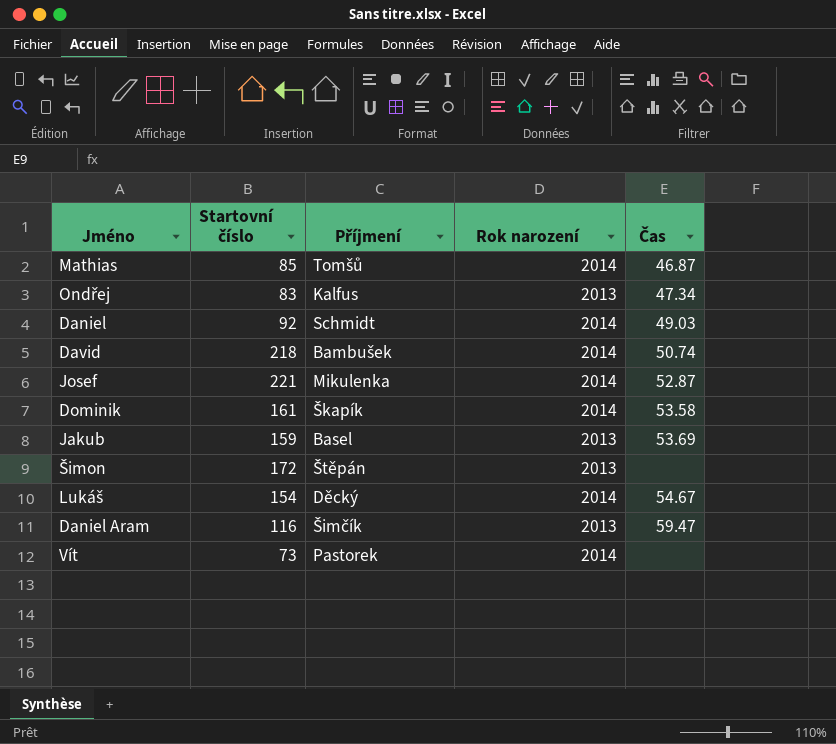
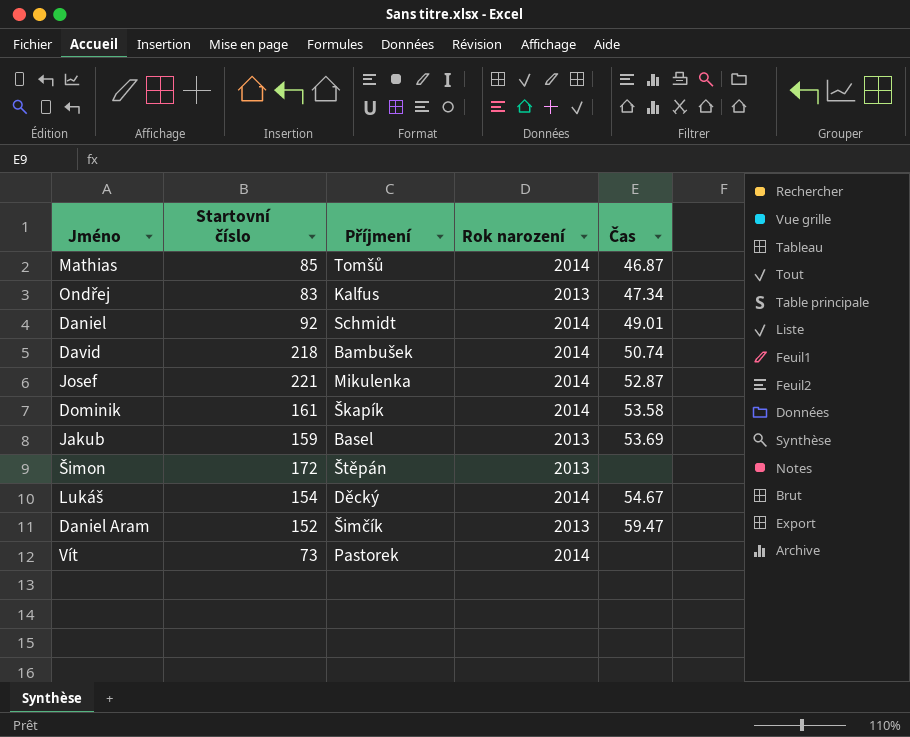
Daniel | Čas: 49.03 -> 49.01
Daniel Aram | Startovní číslo: 116 -> 152

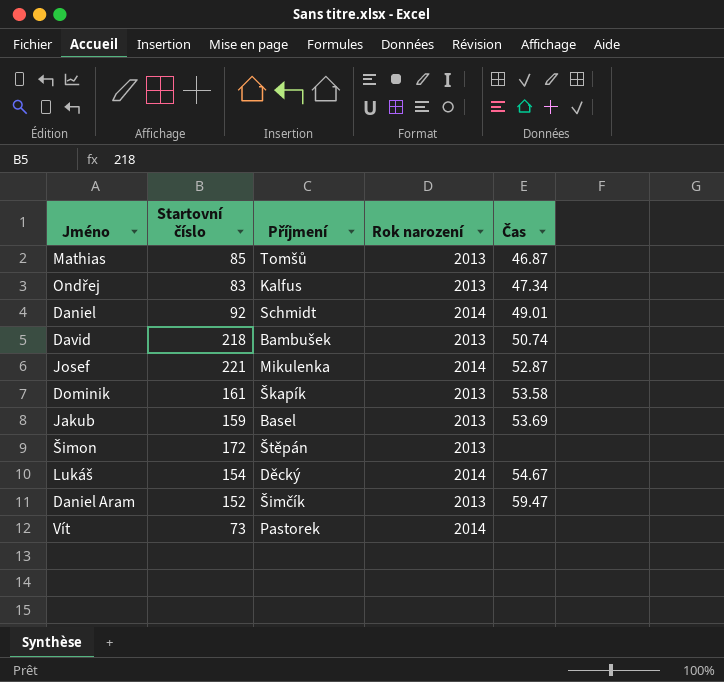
Mathias | Rok narození: 2014 -> 2013
David | Rok narození: 2014 -> 2013
Dominik | Rok narození: 2014 -> 2013

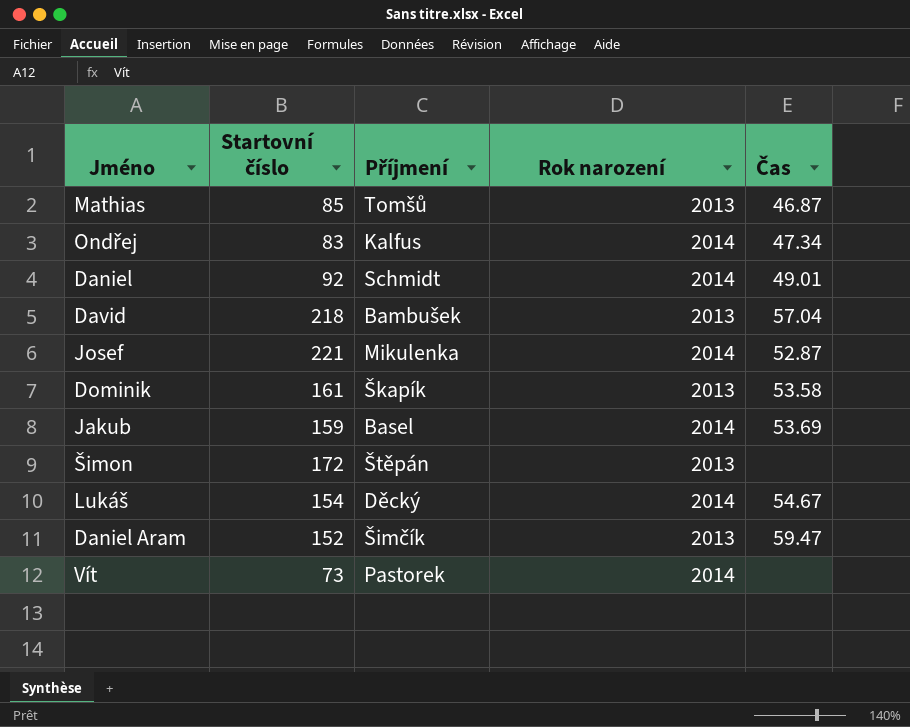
Ondřej | Rok narození: 2013 -> 2014
David | Čas: 50.74 -> 57.04
Jakub | Rok narození: 2013 -> 2014

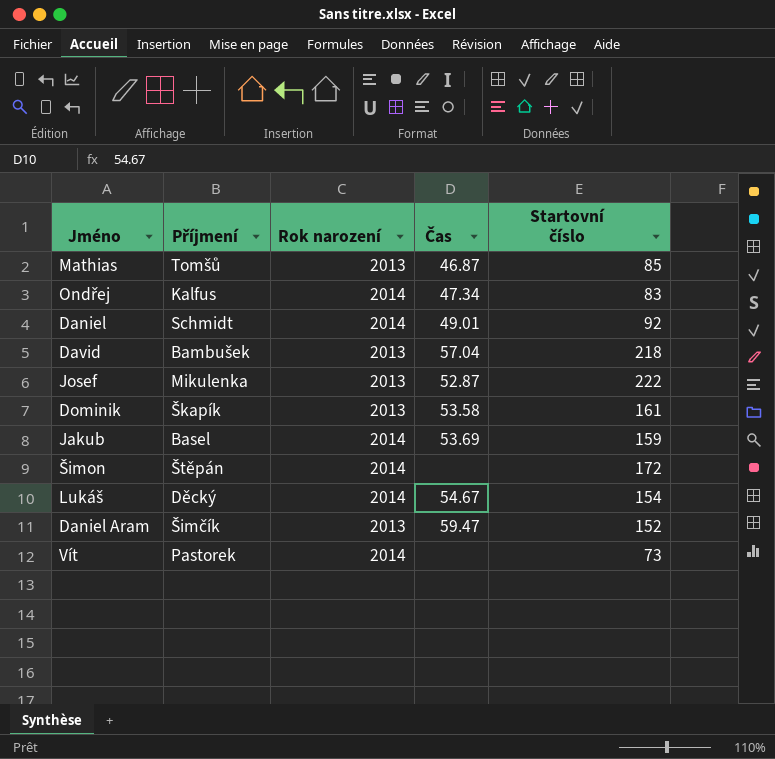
column Startovní číslo | position: 2 -> 5
Josef | Rok narození: 2014 -> 2013
Josef | Startovní číslo: 221 -> 222
Šimon | Rok narození: 2013 -> 2014

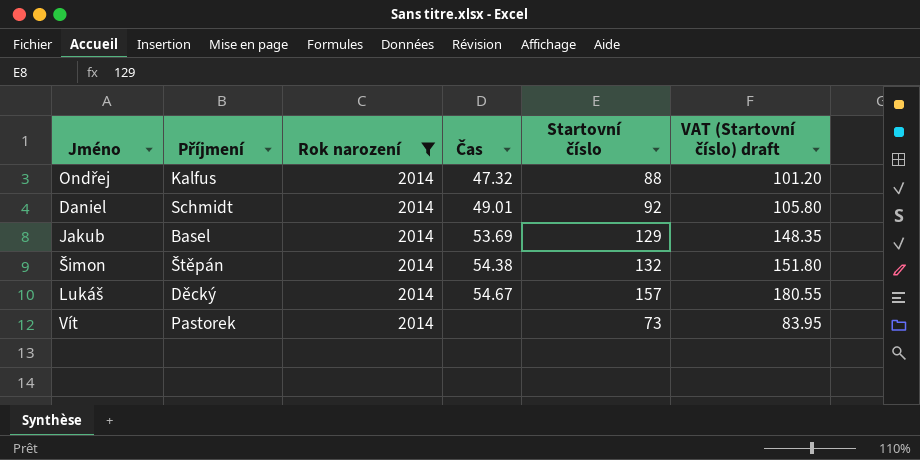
filter: none -> Rok narození = 2014
column VAT (Startovní číslo) draft | formula: none -> [Startovní číslo] * 1.15
Ondřej | Čas: 47.34 -> 47.32
Ondřej | Startovní číslo: 83 -> 88
Jakub | Startovní číslo: 159 -> 129
Šimon | Čas: none -> 54.38
Šimon | Startovní číslo: 172 -> 132
Lukáš | Startovní číslo: 154 -> 157

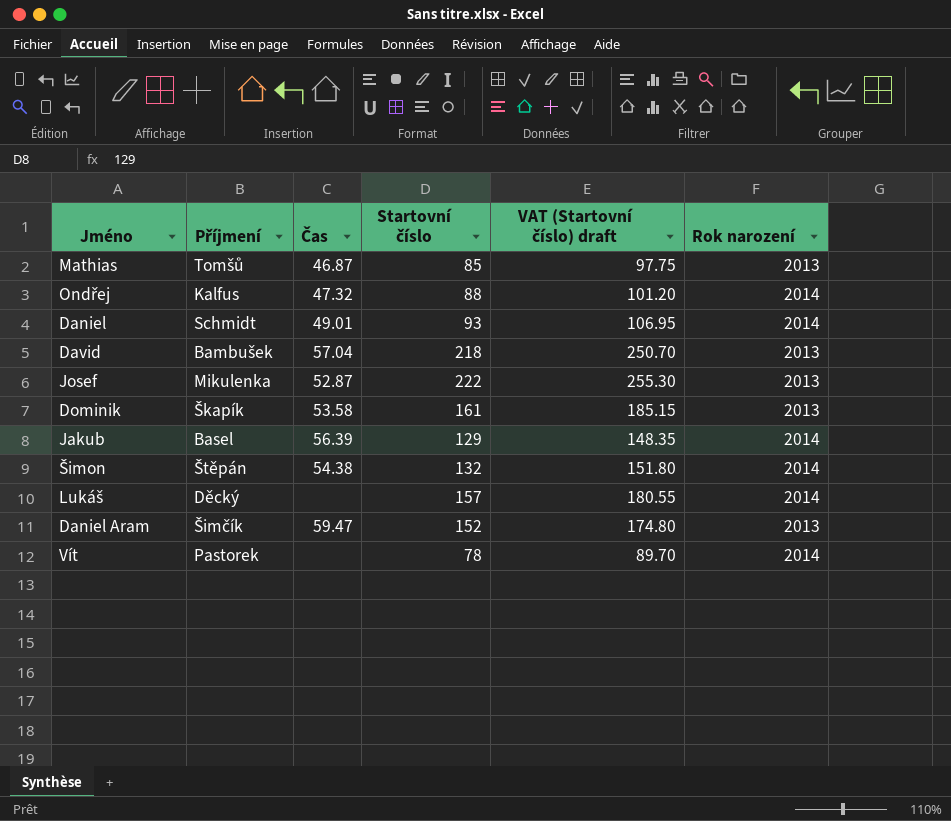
filter: Rok narození = 2014 -> none
column Rok narození | position: 3 -> 6
Daniel | Startovní číslo: 92 -> 93
Daniel | VAT (Startovní číslo) draft: 105.80 -> 106.95
Jakub | Čas: 53.69 -> 56.39
Lukáš | Čas: 54.67 -> none
Vít | Startovní číslo: 73 -> 78
Vít | VAT (Startovní číslo) draft: 83.95 -> 89.70

